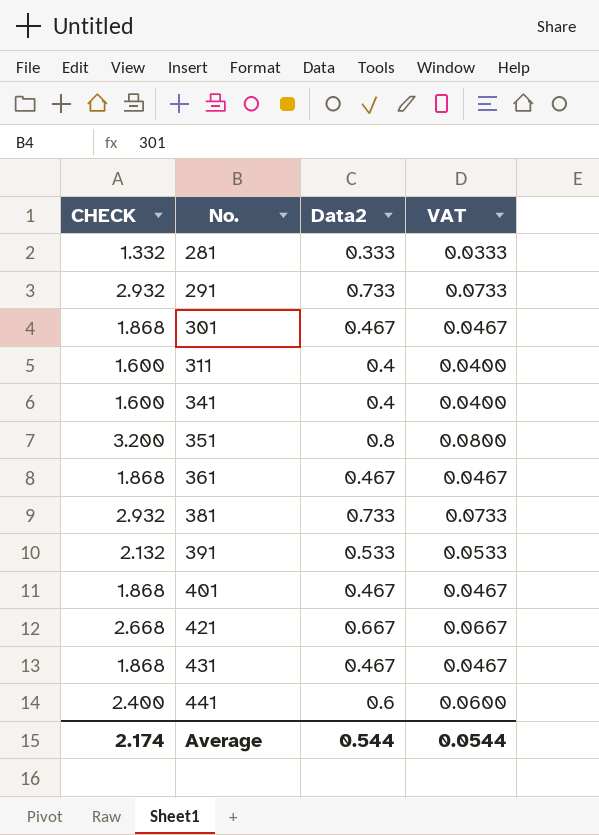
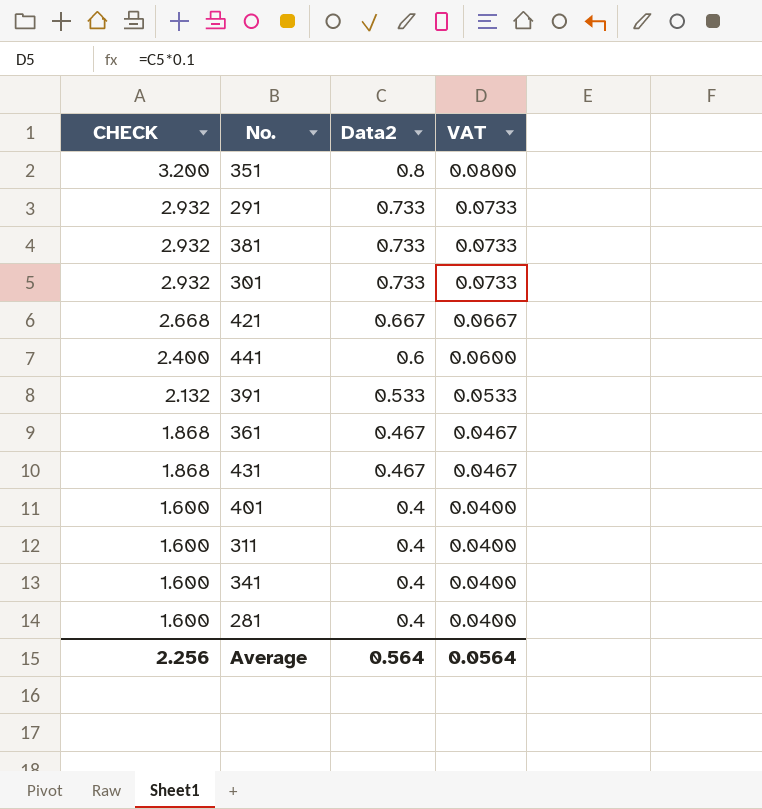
row order: No. ascending -> CHECK descending
301 | CHECK: 1.868 -> 2.932
301 | Data2: 0.467 -> 0.733
301 | VAT: 0.0467 -> 0.0733
401 | CHECK: 1.868 -> 1.600
401 | Data2: 0.467 -> 0.4
401 | VAT: 0.0467 -> 0.0400
281 | CHECK: 1.332 -> 1.600
281 | Data2: 0.333 -> 0.4
281 | VAT: 0.0333 -> 0.0400
Average | CHECK: 2.174 -> 2.256
Average | Data2: 0.544 -> 0.564
Average | VAT: 0.0544 -> 0.0564

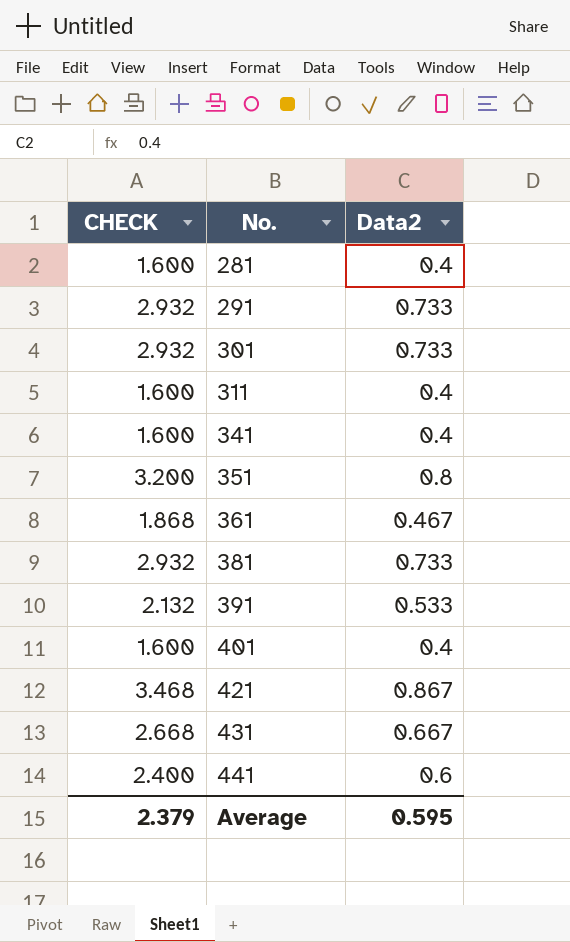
row order: CHECK descending -> No. ascending
column VAT | formula: [Data2] * 0.1 -> none
421 | CHECK: 2.668 -> 3.468
421 | Data2: 0.667 -> 0.867
431 | CHECK: 1.868 -> 2.668
431 | Data2: 0.467 -> 0.667
Average | CHECK: 2.256 -> 2.379
Average | Data2: 0.564 -> 0.595

